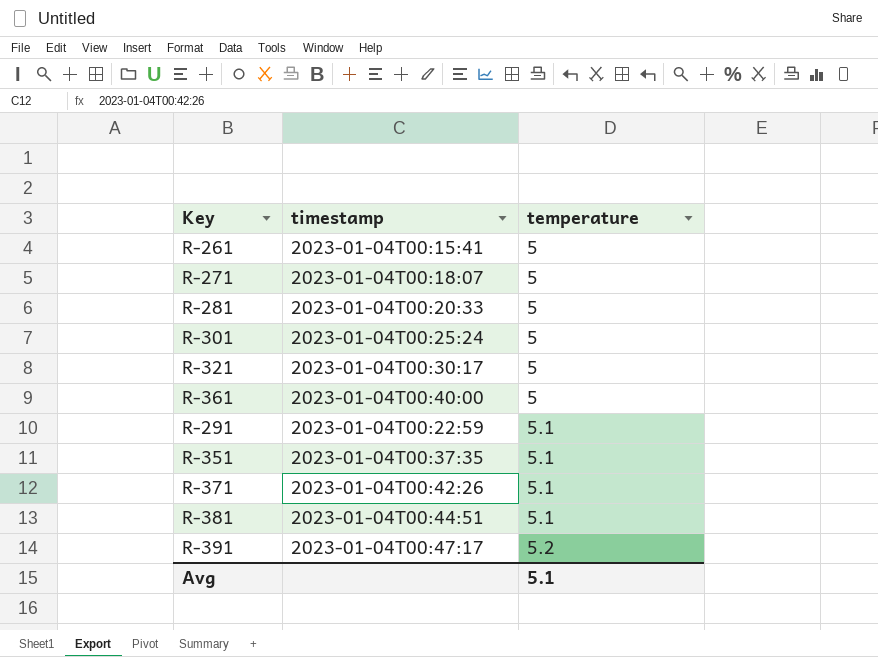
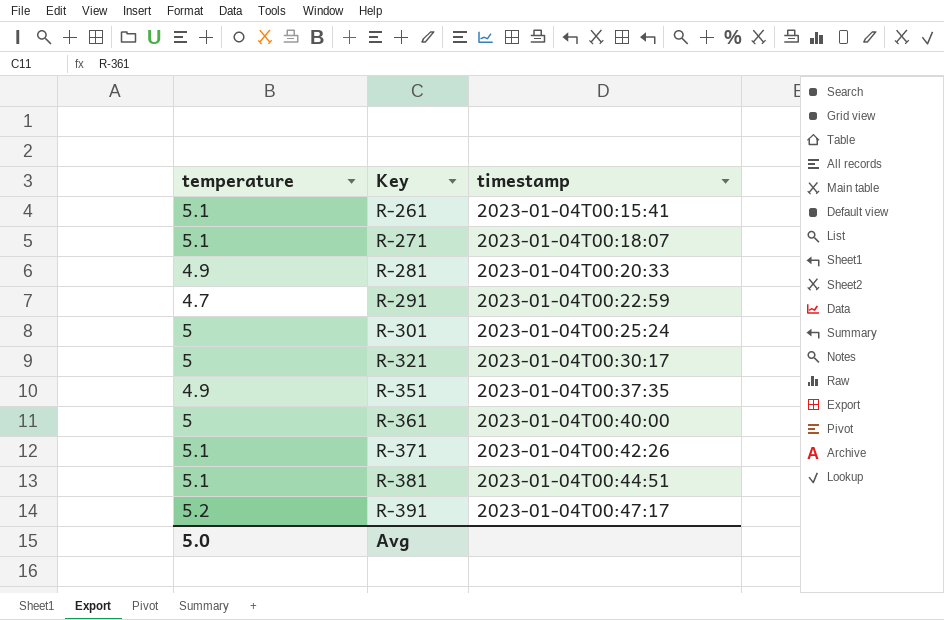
row order: temperature ascending -> Key ascending
column temperature | position: 3 -> 1
R-261 | temperature: 5 -> 5.1
R-271 | temperature: 5 -> 5.1
R-281 | temperature: 5 -> 4.9
R-291 | temperature: 5.1 -> 4.7
R-351 | temperature: 5.1 -> 4.9
Avg | temperature: 5.1 -> 5.0

